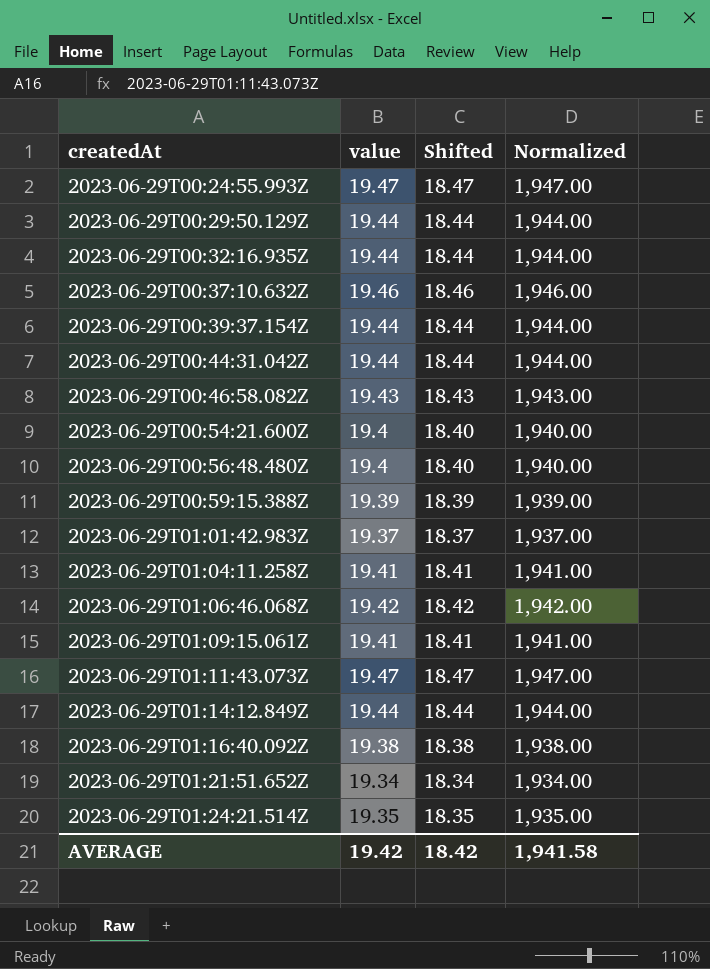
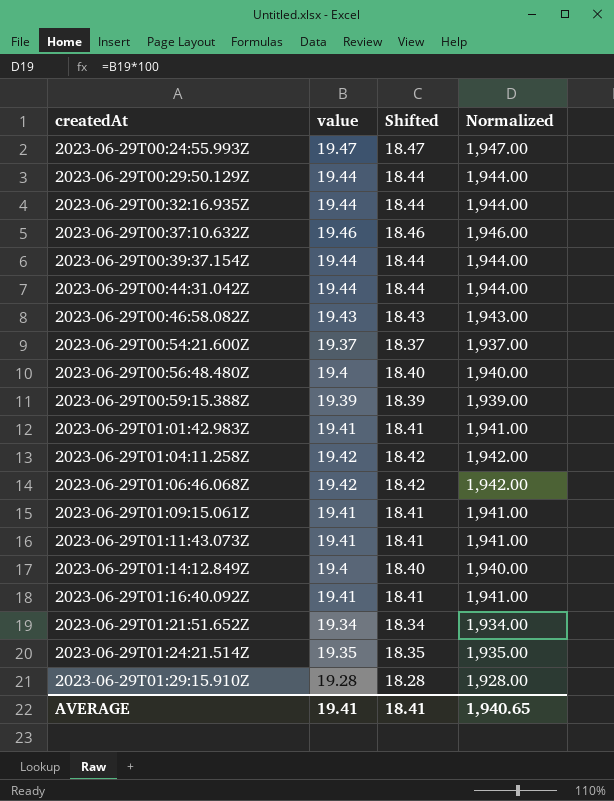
2023-06-29T00:54:21.600Z | value: 19.4 -> 19.37
2023-06-29T00:54:21.600Z | Shifted: 18.40 -> 18.37
2023-06-29T00:54:21.600Z | Normalized: 1,940.00 -> 1,937.00
2023-06-29T01:01:42.983Z | value: 19.37 -> 19.41
2023-06-29T01:01:42.983Z | Shifted: 18.37 -> 18.41
2023-06-29T01:01:42.983Z | Normalized: 1,937.00 -> 1,941.00
2023-06-29T01:04:11.258Z | value: 19.41 -> 19.42
2023-06-29T01:04:11.258Z | Shifted: 18.41 -> 18.42
2023-06-29T01:04:11.258Z | Normalized: 1,941.00 -> 1,942.00
2023-06-29T01:11:43.073Z | value: 19.47 -> 19.41
2023-06-29T01:11:43.073Z | Shifted: 18.47 -> 18.41
2023-06-29T01:11:43.073Z | Normalized: 1,947.00 -> 1,941.00
2023-06-29T01:14:12.849Z | value: 19.44 -> 19.4
2023-06-29T01:14:12.849Z | Shifted: 18.44 -> 18.40
2023-06-29T01:14:12.849Z | Normalized: 1,944.00 -> 1,940.00
2023-06-29T01:16:40.092Z | value: 19.38 -> 19.41
2023-06-29T01:16:40.092Z | Shifted: 18.38 -> 18.41
2023-06-29T01:16:40.092Z | Normalized: 1,938.00 -> 1,941.00
row 2023-06-29T01:29:15.910Z: none -> 19.28 | 18.28 | 1,928.00
AVERAGE | value: 19.42 -> 19.41
AVERAGE | Shifted: 18.42 -> 18.41
AVERAGE | Normalized: 1,941.58 -> 1,940.65

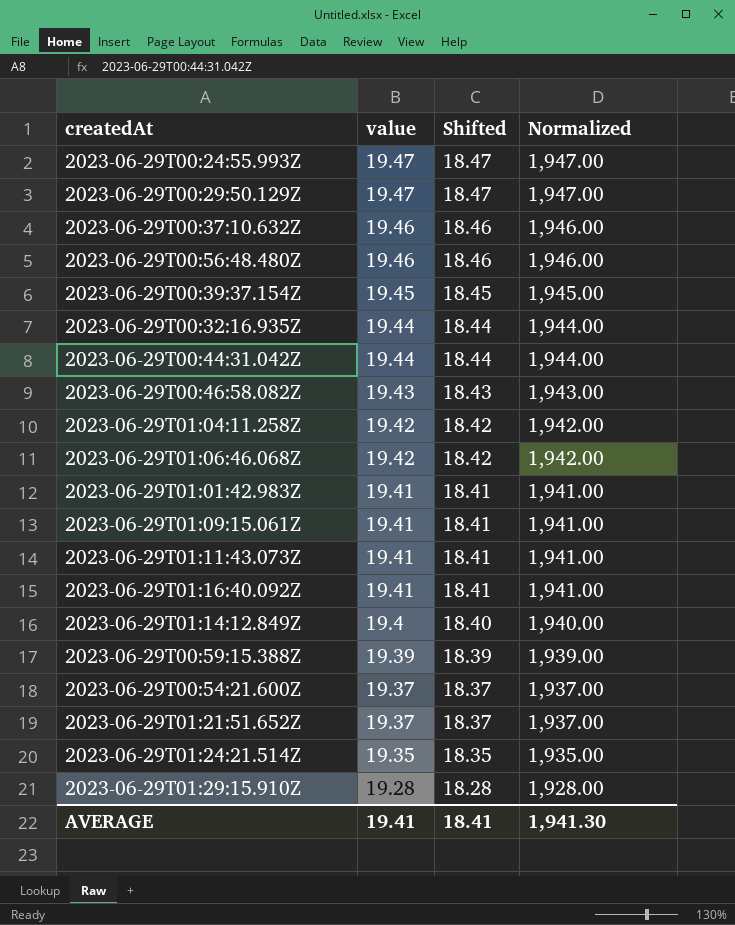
row order: createdAt ascending -> value descending
2023-06-29T00:29:50.129Z | value: 19.44 -> 19.47
2023-06-29T00:29:50.129Z | Shifted: 18.44 -> 18.47
2023-06-29T00:29:50.129Z | Normalized: 1,944.00 -> 1,947.00
2023-06-29T00:56:48.480Z | value: 19.4 -> 19.46
2023-06-29T00:56:48.480Z | Shifted: 18.40 -> 18.46
2023-06-29T00:56:48.480Z | Normalized: 1,940.00 -> 1,946.00
2023-06-29T00:39:37.154Z | value: 19.44 -> 19.45
2023-06-29T00:39:37.154Z | Shifted: 18.44 -> 18.45
2023-06-29T00:39:37.154Z | Normalized: 1,944.00 -> 1,945.00
2023-06-29T01:21:51.652Z | value: 19.34 -> 19.37
2023-06-29T01:21:51.652Z | Shifted: 18.34 -> 18.37
2023-06-29T01:21:51.652Z | Normalized: 1,934.00 -> 1,937.00
AVERAGE | Normalized: 1,940.65 -> 1,941.30

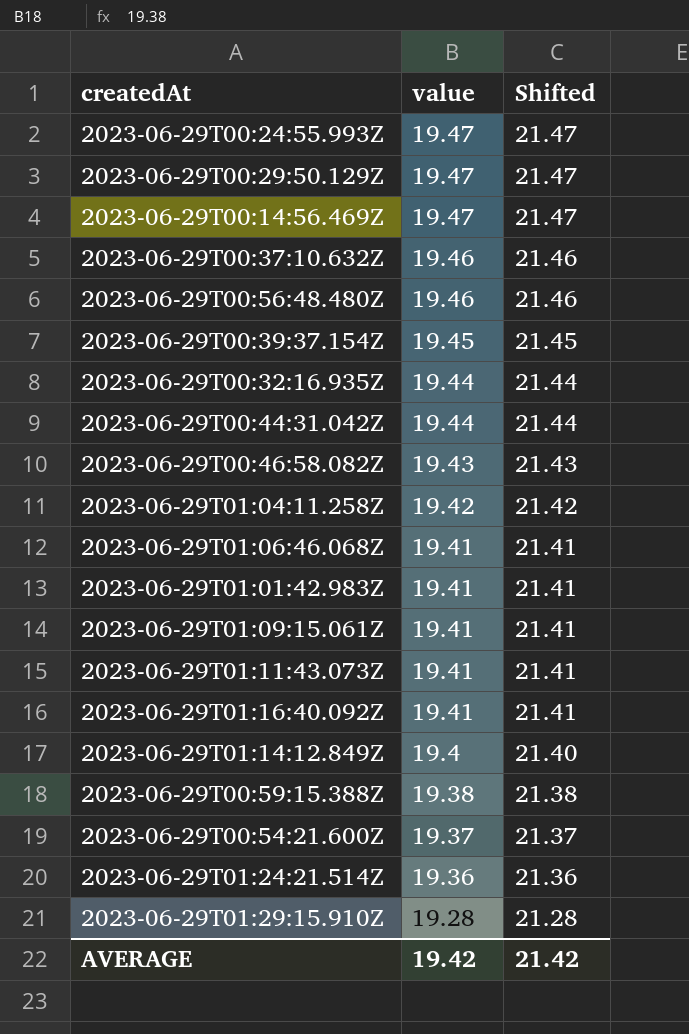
column Normalized | formula: [value] * 100 -> none
column Shifted | formula: [value] - 1 -> [value] + 2
row 2023-06-29T01:21:51.652Z: 19.37 | 18.37 | 1,937.00 -> none
row 2023-06-29T00:14:56.469Z: none -> 19.47 | 21.47
2023-06-29T01:06:46.068Z | value: 19.42 -> 19.41
2023-06-29T00:59:15.388Z | value: 19.39 -> 19.38
2023-06-29T01:24:21.514Z | value: 19.35 -> 19.36
AVERAGE | value: 19.41 -> 19.42
AVERAGE | Shifted: 18.41 -> 21.42

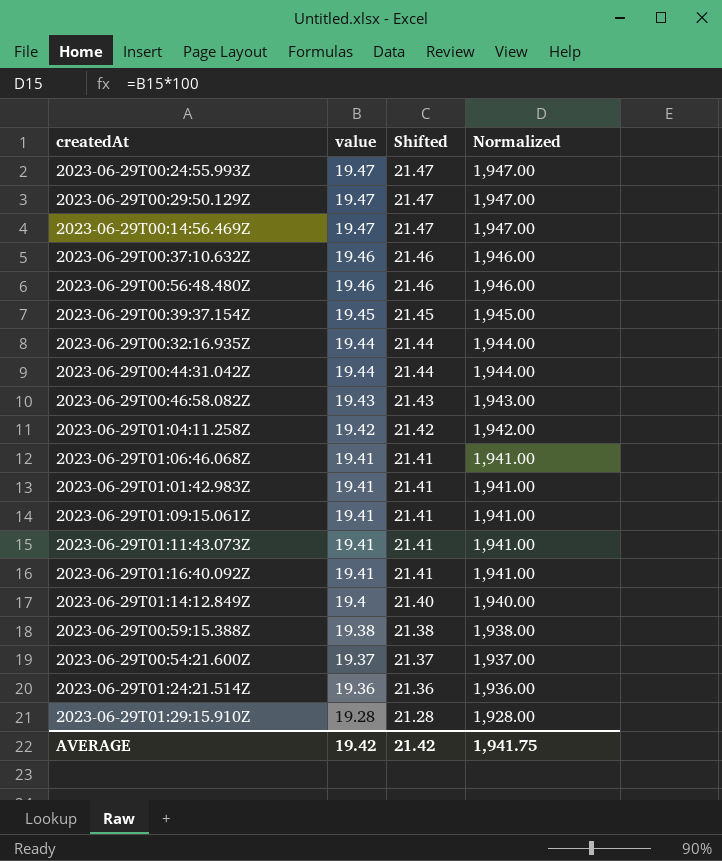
column Normalized | formula: none -> [value] * 100

